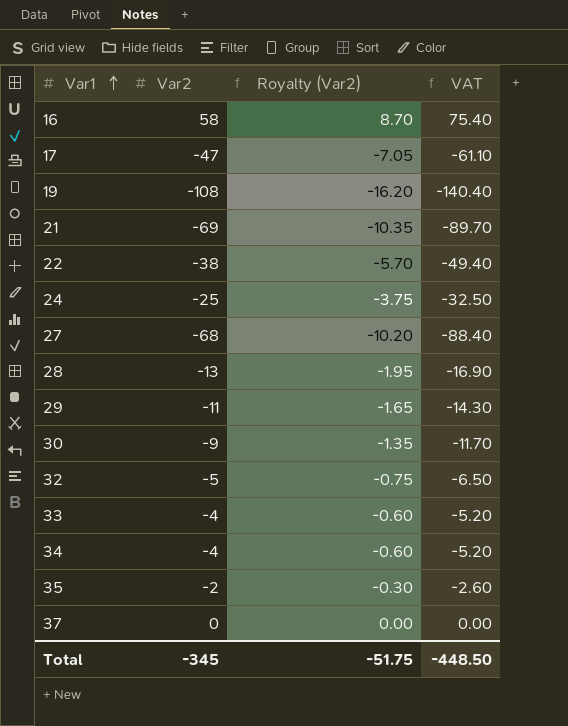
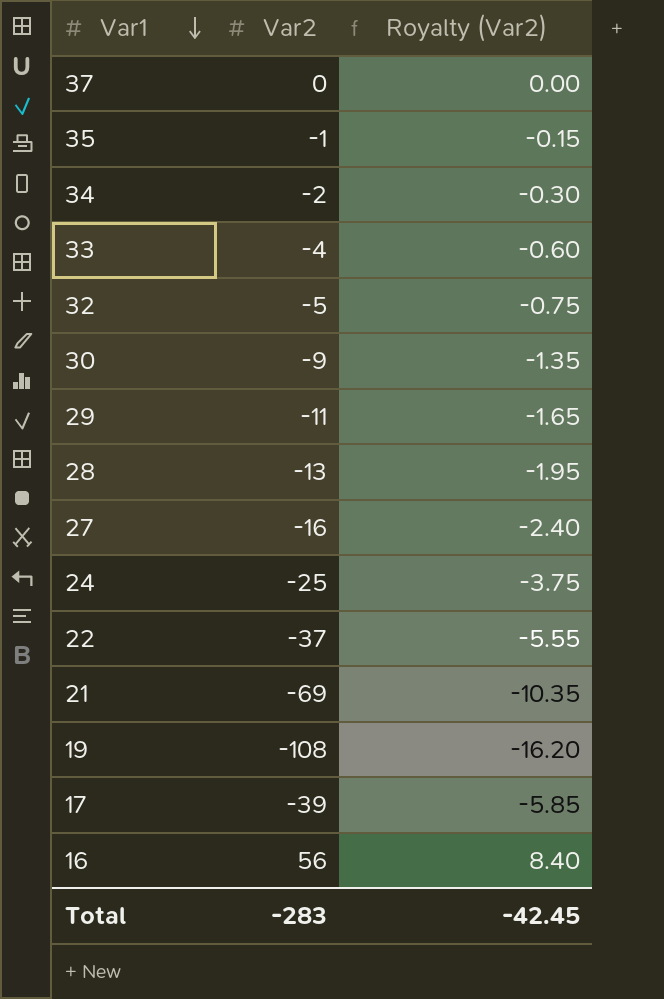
row order: Var1 ascending -> Var1 descending
column VAT | formula: [Var2] * 1.3 -> none
35 | Var2: -2 -> -1
35 | Royalty (Var2): -0.30 -> -0.15
34 | Var2: -4 -> -2
34 | Royalty (Var2): -0.60 -> -0.30
27 | Var2: -68 -> -16
27 | Royalty (Var2): -10.20 -> -2.40
22 | Var2: -38 -> -37
22 | Royalty (Var2): -5.70 -> -5.55
17 | Var2: -47 -> -39
17 | Royalty (Var2): -7.05 -> -5.85
16 | Var2: 58 -> 56
16 | Royalty (Var2): 8.70 -> 8.40
Total | Var2: -345 -> -283
Total | Royalty (Var2): -51.75 -> -42.45

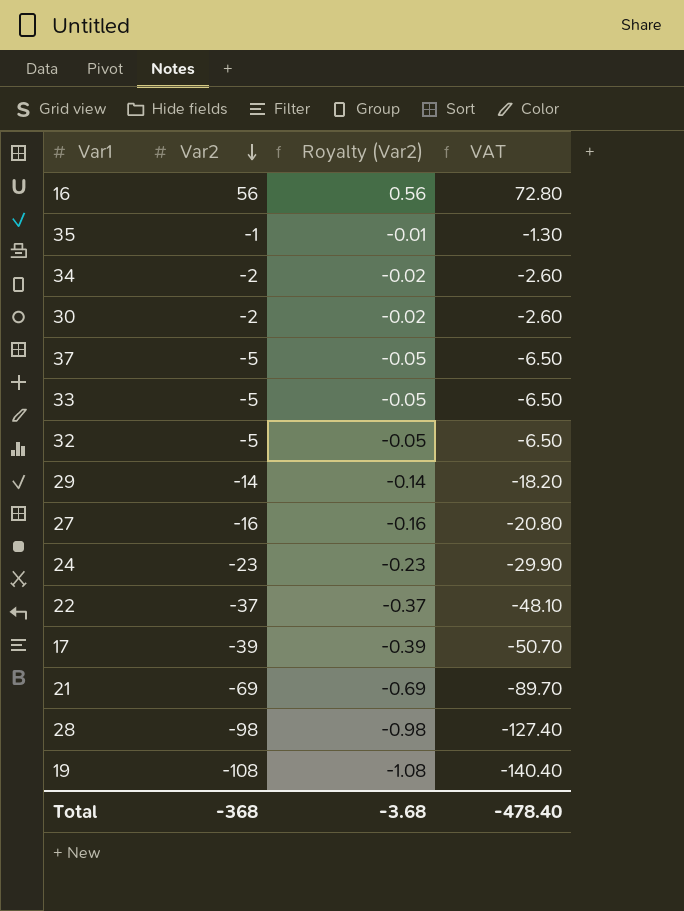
row order: Var1 descending -> Var2 descending
column Royalty (Var2) | formula: [Var2] * 0.15 -> [Var2] * 0.01
column VAT | formula: none -> [Var2] * 1.3
30 | Var2: -9 -> -2
37 | Var2: 0 -> -5
33 | Var2: -4 -> -5
29 | Var2: -11 -> -14
24 | Var2: -25 -> -23
28 | Var2: -13 -> -98
Total | Var2: -283 -> -368
Total | Royalty (Var2): -42.45 -> -3.68

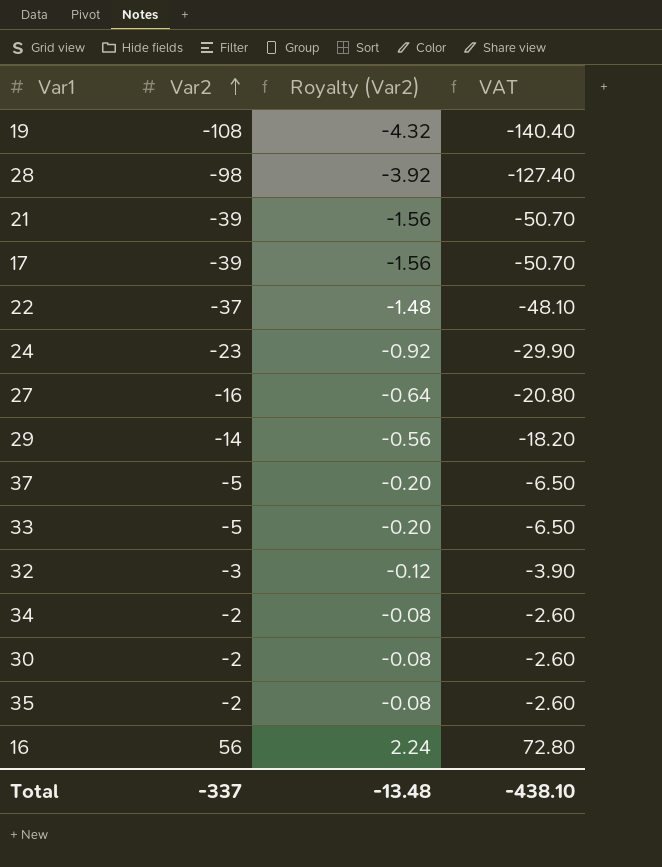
row order: Var2 descending -> Var2 ascending
column Royalty (Var2) | formula: [Var2] * 0.01 -> [Var2] * 0.04
21 | Var2: -69 -> -39
21 | VAT: -89.70 -> -50.70
32 | Var2: -5 -> -3
32 | VAT: -6.50 -> -3.90
35 | Var2: -1 -> -2
35 | VAT: -1.30 -> -2.60
Total | Var2: -368 -> -337
Total | Royalty (Var2): -3.68 -> -13.48
Total | VAT: -478.40 -> -438.10

